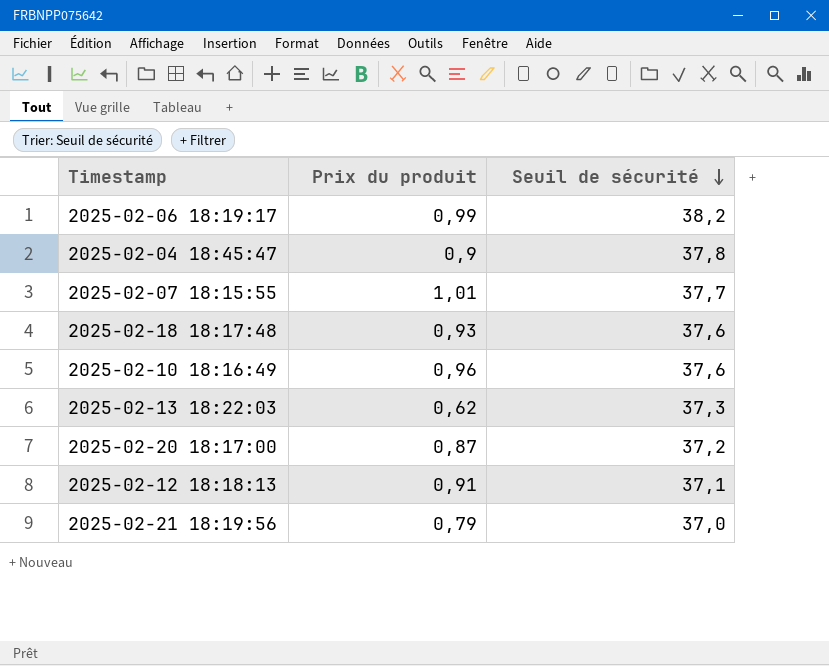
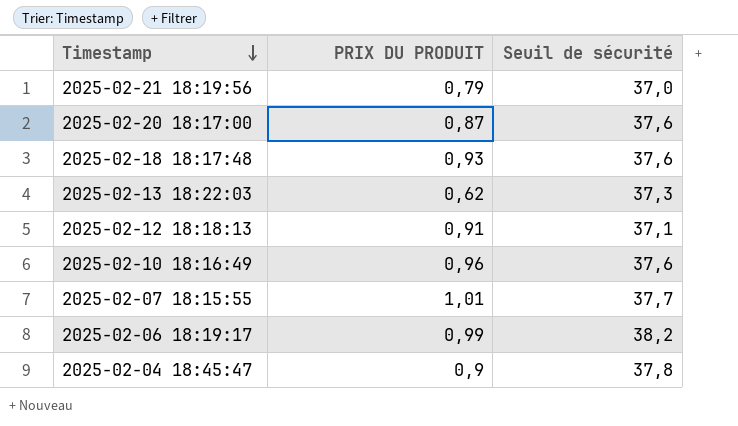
row order: Seuil de sécurité descending -> Timestamp descending
column name: Prix du produit -> PRIX DU PRODUIT
2025-02-20 18:17:00 | Seuil de sécurité: 37,2 -> 37,6

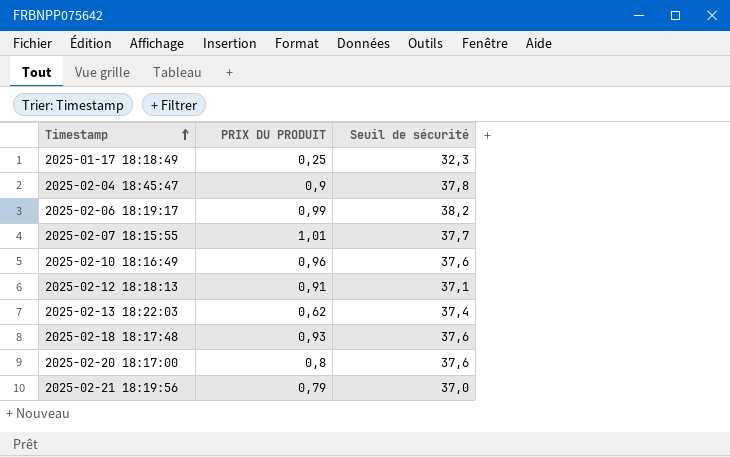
row order: Timestamp descending -> Timestamp ascending
row 2025-01-17 18:18:49: none -> 0,25 | 32,3
2025-02-13 18:22:03 | Seuil de sécurité: 37,3 -> 37,4
2025-02-20 18:17:00 | PRIX DU PRODUIT: 0,87 -> 0,8

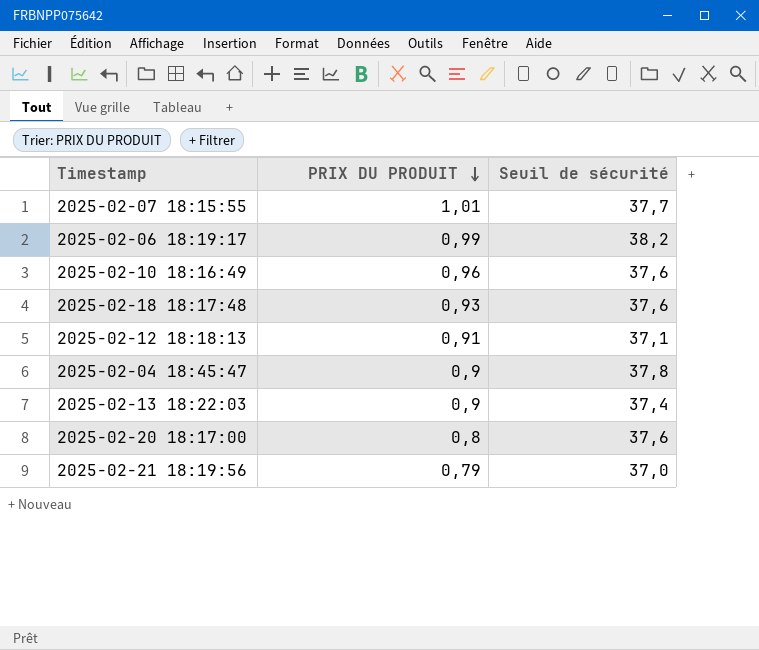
row order: Timestamp ascending -> PRIX DU PRODUIT descending
row 2025-01-17 18:18:49: 0,25 | 32,3 -> none
2025-02-13 18:22:03 | PRIX DU PRODUIT: 0,62 -> 0,9

